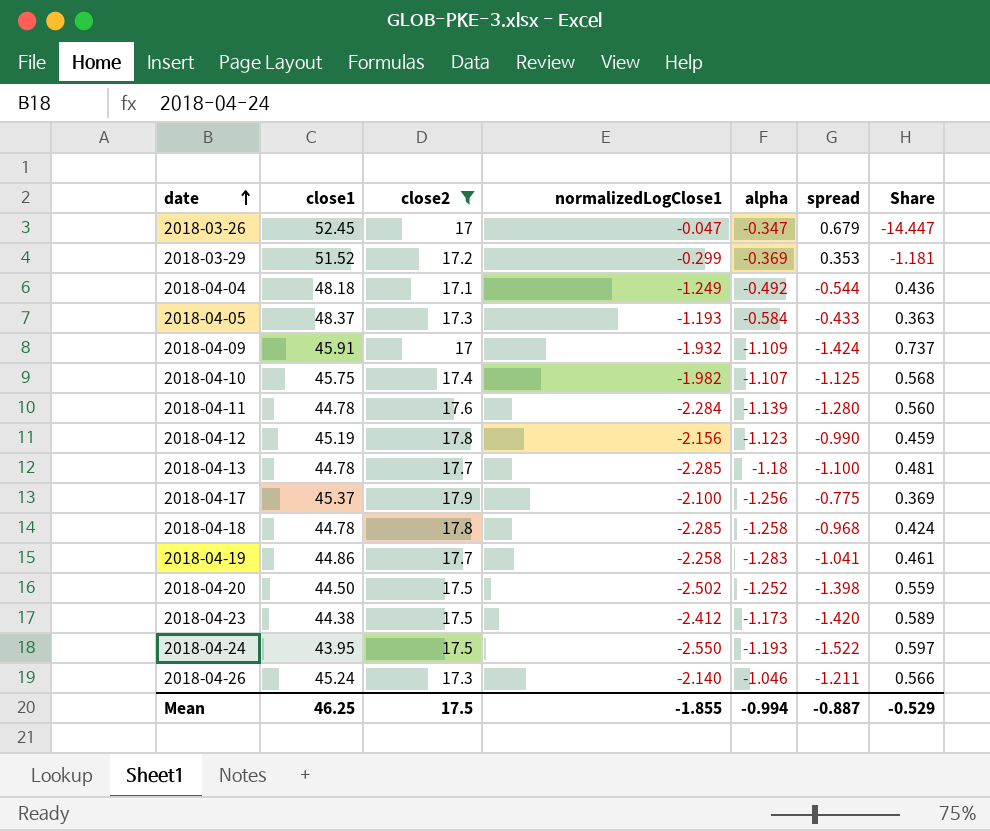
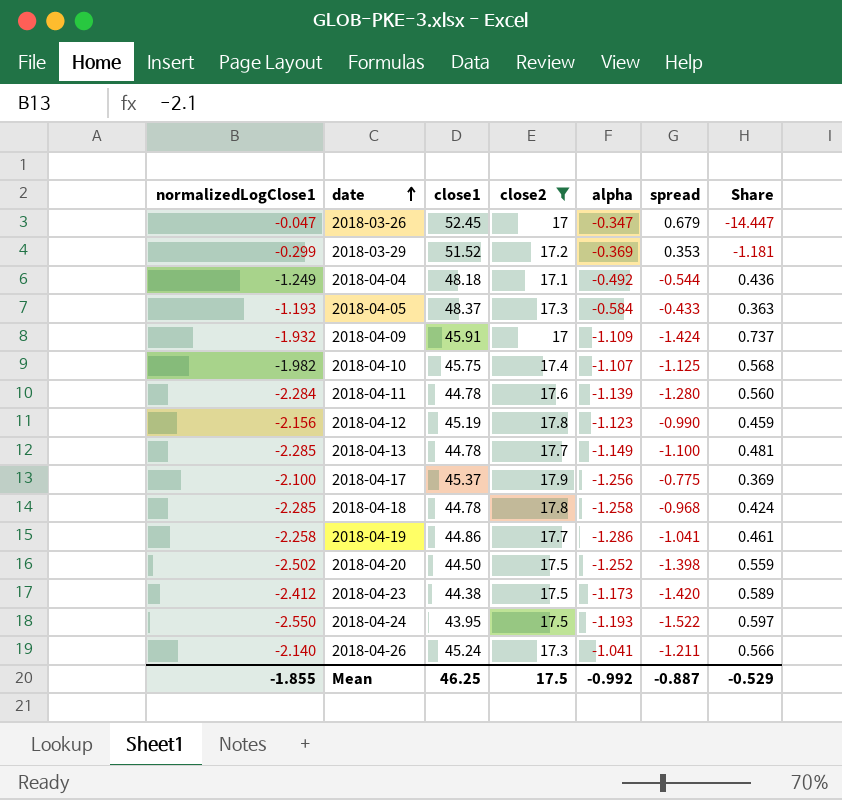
column normalizedLogClose1 | position: 4 -> 1
2018-04-13 | alpha: -1.18 -> -1.149
2018-04-19 | alpha: -1.283 -> -1.286
2018-04-26 | alpha: -1.046 -> -1.041
Mean | alpha: -0.994 -> -0.992

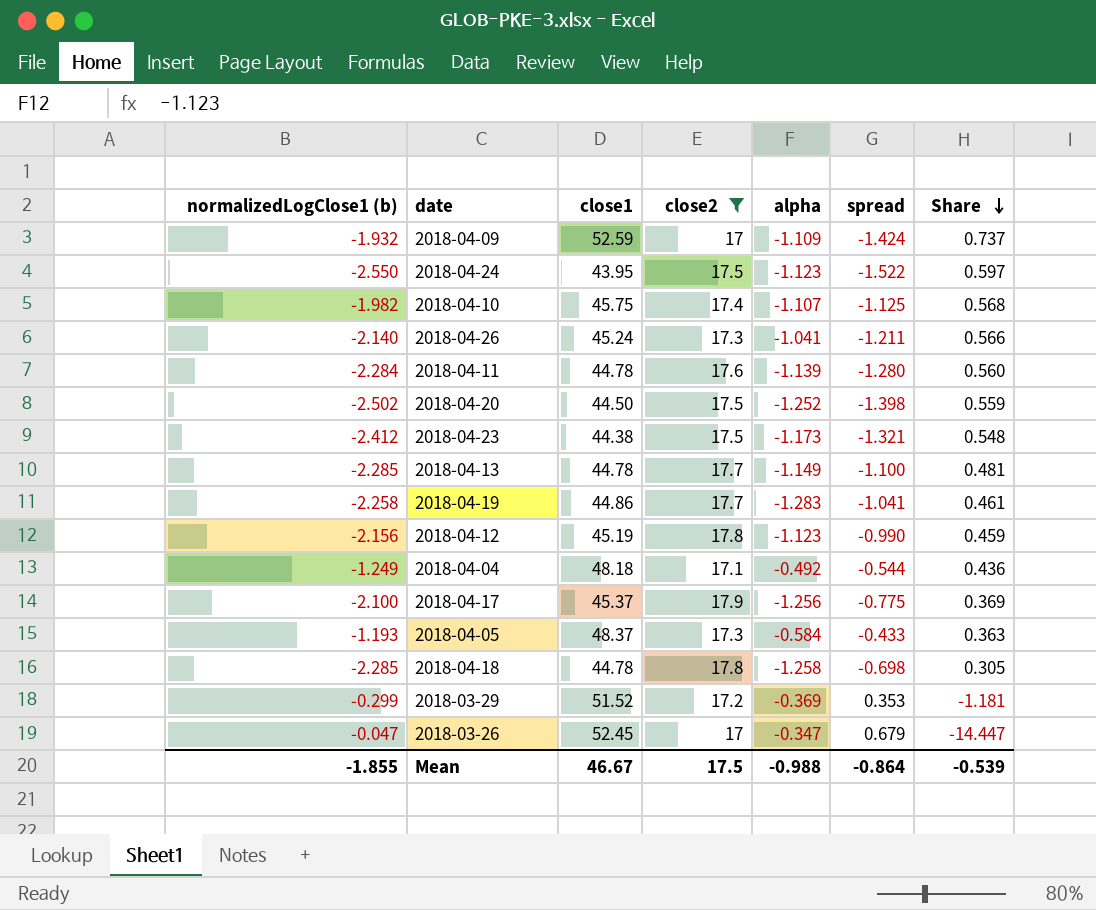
row order: date ascending -> Share descending
column name: normalizedLogClose1 -> normalizedLogClose1 (b)
2018-04-09 | close1: 45.91 -> 52.59
2018-04-24 | alpha: -1.193 -> -1.123
2018-04-23 | spread: -1.420 -> -1.321
2018-04-23 | Share: 0.589 -> 0.548
2018-04-19 | alpha: -1.286 -> -1.283
2018-04-18 | spread: -0.968 -> -0.698
2018-04-18 | Share: 0.424 -> 0.305
Mean | close1: 46.25 -> 46.67
Mean | alpha: -0.992 -> -0.988
Mean | spread: -0.887 -> -0.864
Mean | Share: -0.529 -> -0.539

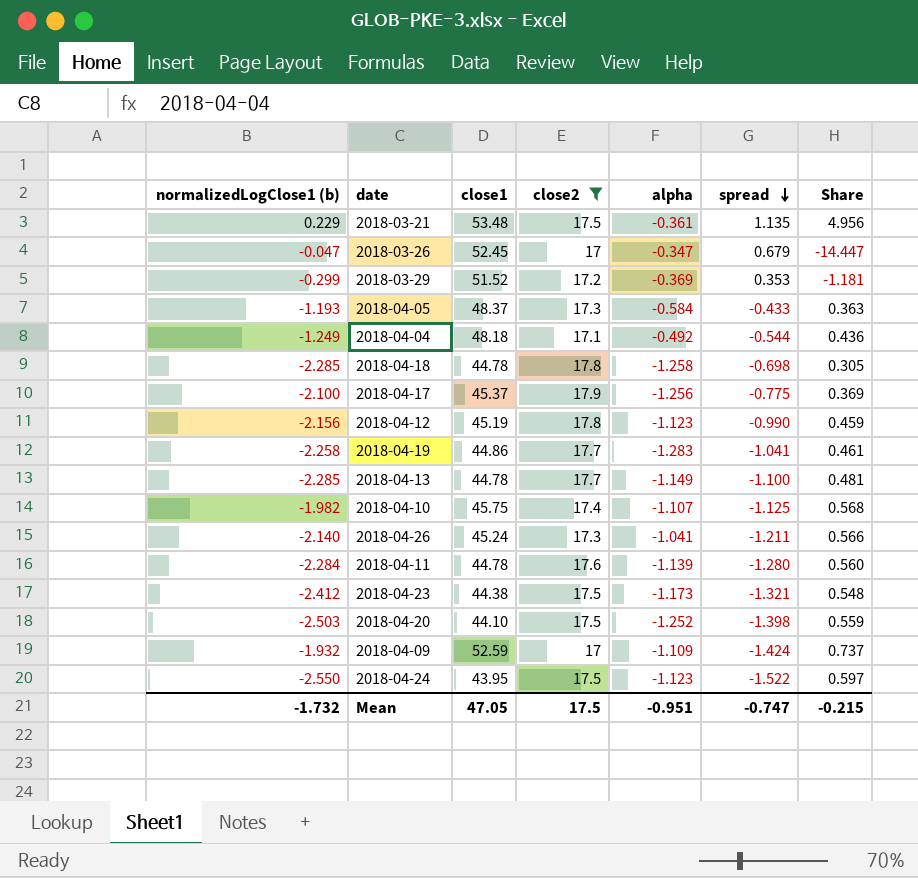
row order: Share descending -> spread descending
row 2018-03-21: none -> 0.229 | 53.48 | 17.5 | -0.361 | 1.135 | 4.956
2018-04-20 | normalizedLogClose1 (b): -2.502 -> -2.503
2018-04-20 | close1: 44.50 -> 44.10
Mean | normalizedLogClose1 (b): -1.855 -> -1.732
Mean | close1: 46.67 -> 47.05
Mean | alpha: -0.988 -> -0.951
Mean | spread: -0.864 -> -0.747
Mean | Share: -0.539 -> -0.215

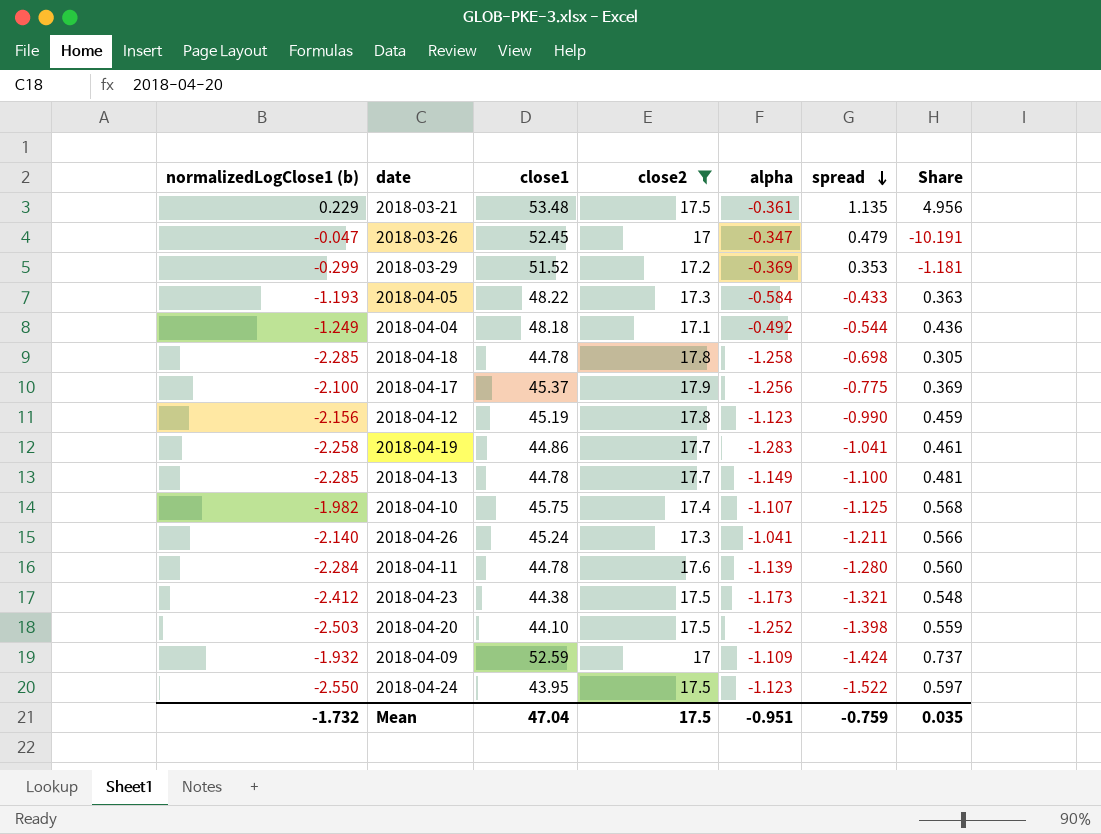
2018-03-26 | spread: 0.679 -> 0.479
2018-03-26 | Share: -14.447 -> -10.191
2018-04-05 | close1: 48.37 -> 48.22
Mean | close1: 47.05 -> 47.04
Mean | spread: -0.747 -> -0.759
Mean | Share: -0.215 -> 0.035

